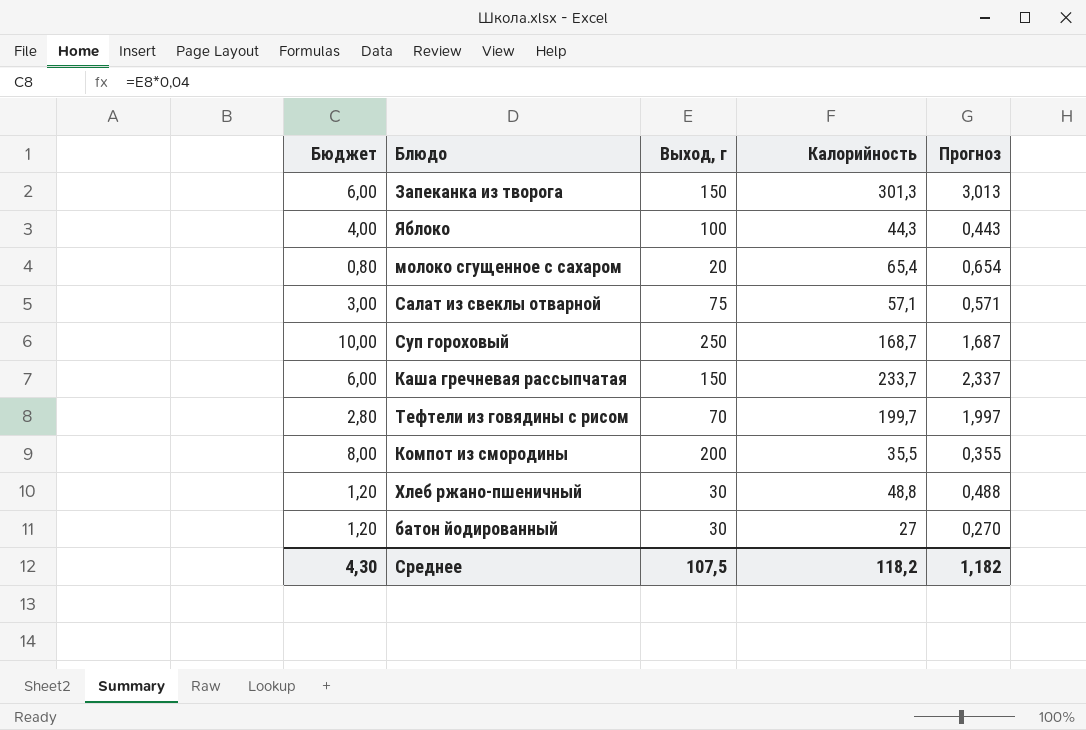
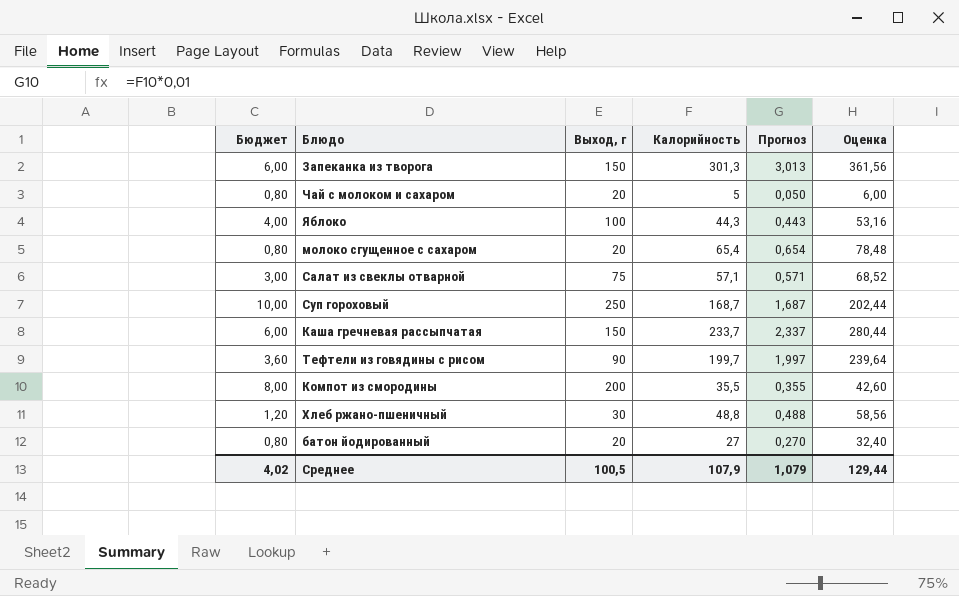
column Оценка | formula: none -> [Калорийность] * 1,2
row Чай с молоком и сахаром: none -> 0,80 | 20 | 5 | 0,050 | 6,00
Тефтели из говядины с рисом | Бюджет: 2,80 -> 3,60
Тефтели из говядины с рисом | Выход, г: 70 -> 90
батон йодированный | Бюджет: 1,20 -> 0,80
батон йодированный | Выход, г: 30 -> 20
Среднее | Бюджет: 4,30 -> 4,02
Среднее | Выход, г: 107,5 -> 100,5
Среднее | Калорийность: 118,2 -> 107,9
Среднее | Прогноз: 1,182 -> 1,079

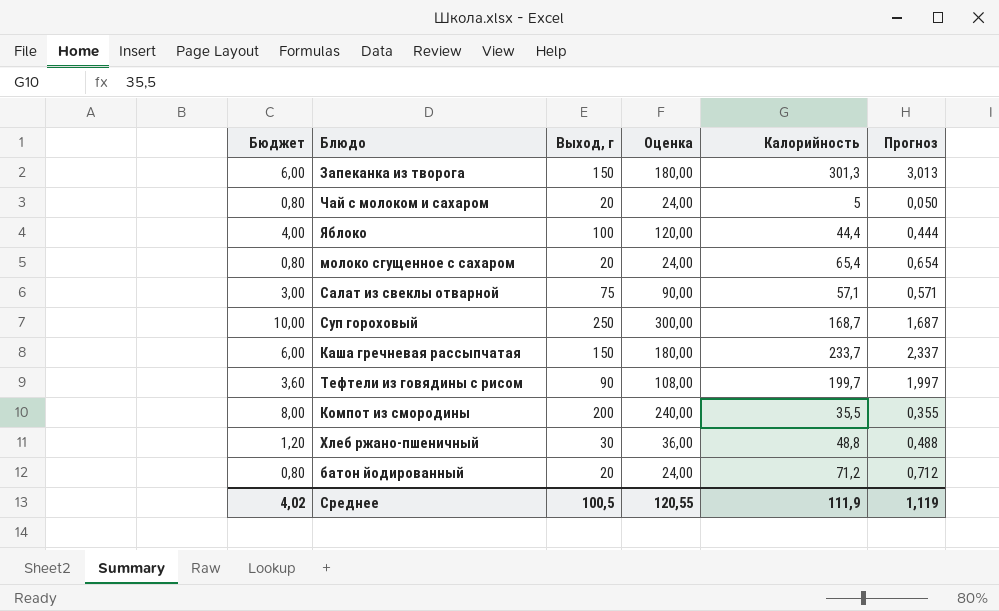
column Оценка | formula: [Калорийность] * 1,2 -> [Выход, г] * 1,2
column Оценка | position: 6 -> 4
Яблоко | Калорийность: 44,3 -> 44,4
Яблоко | Прогноз: 0,443 -> 0,444
батон йодированный | Калорийность: 27 -> 71,2
батон йодированный | Прогноз: 0,270 -> 0,712
Среднее | Оценка: 129,44 -> 120,55
Среднее | Калорийность: 107,9 -> 111,9
Среднее | Прогноз: 1,079 -> 1,119

